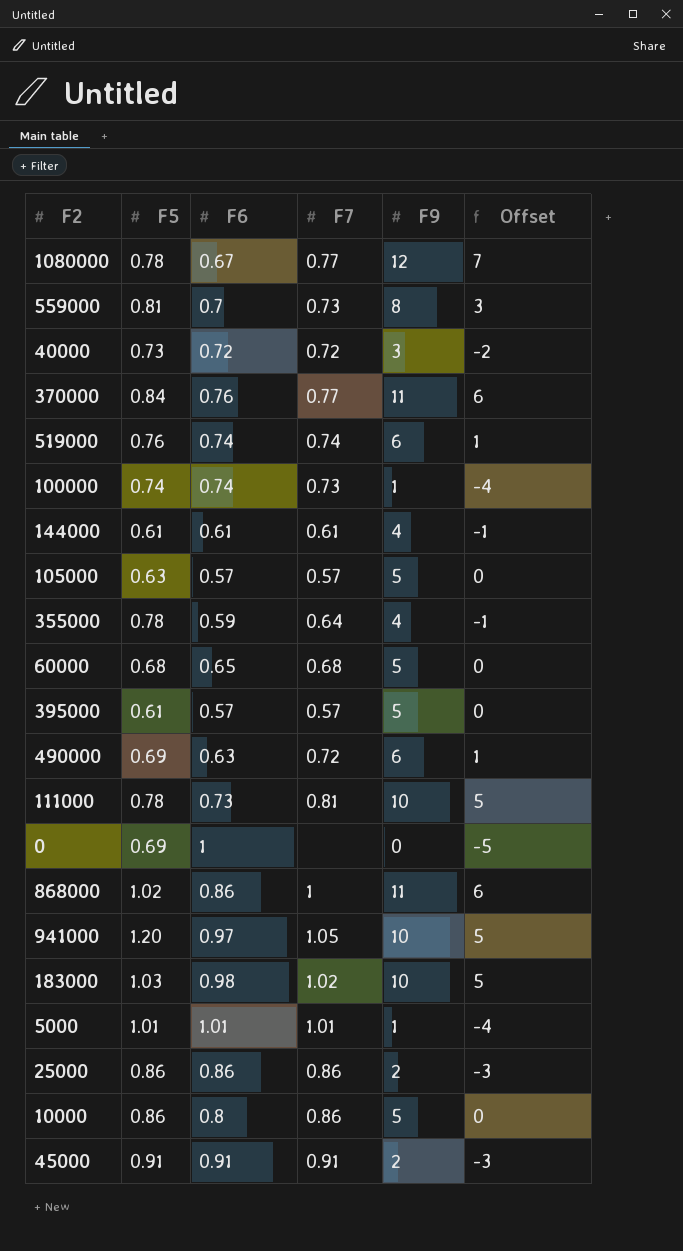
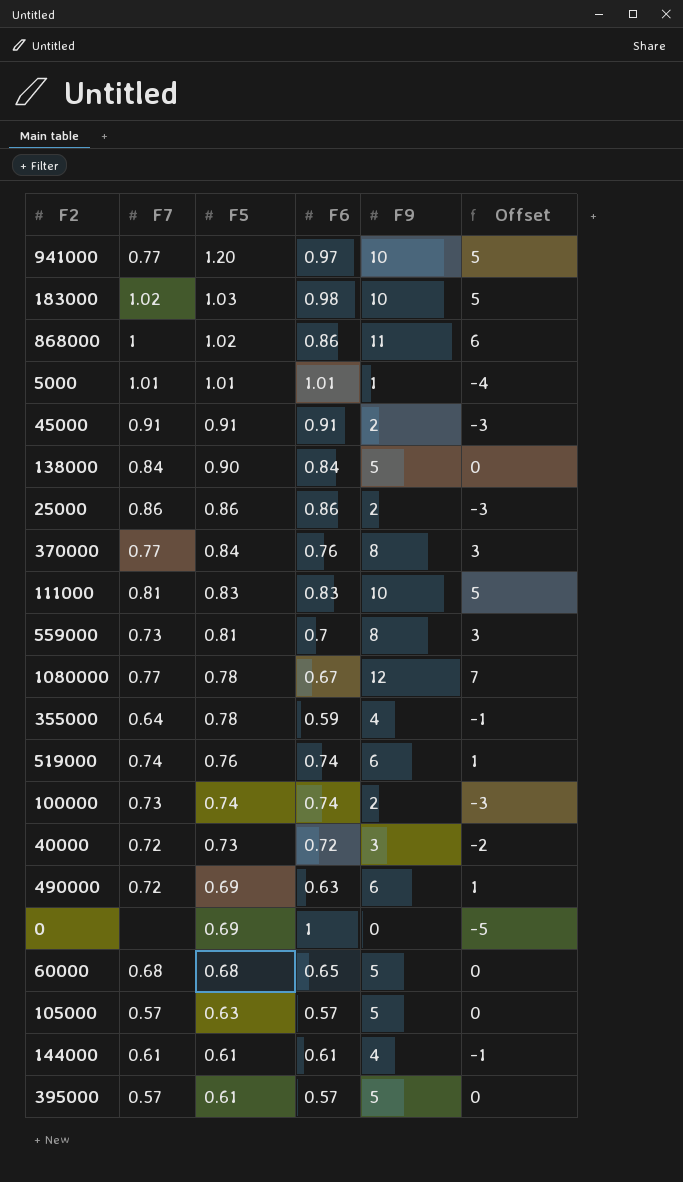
row order: none -> F5 descending
column F7 | position: 4 -> 2
row 10000: 0.86 | 0.8 | 0.86 | 5 | 0 -> none
941000 | F7: 1.05 -> 0.77
row 138000: none -> 0.84 | 0.90 | 0.84 | 5 | 0
370000 | F9: 11 -> 8
370000 | Offset: 6 -> 3
111000 | F5: 0.78 -> 0.83
111000 | F6: 0.73 -> 0.83
100000 | F9: 1 -> 2
100000 | Offset: -4 -> -3

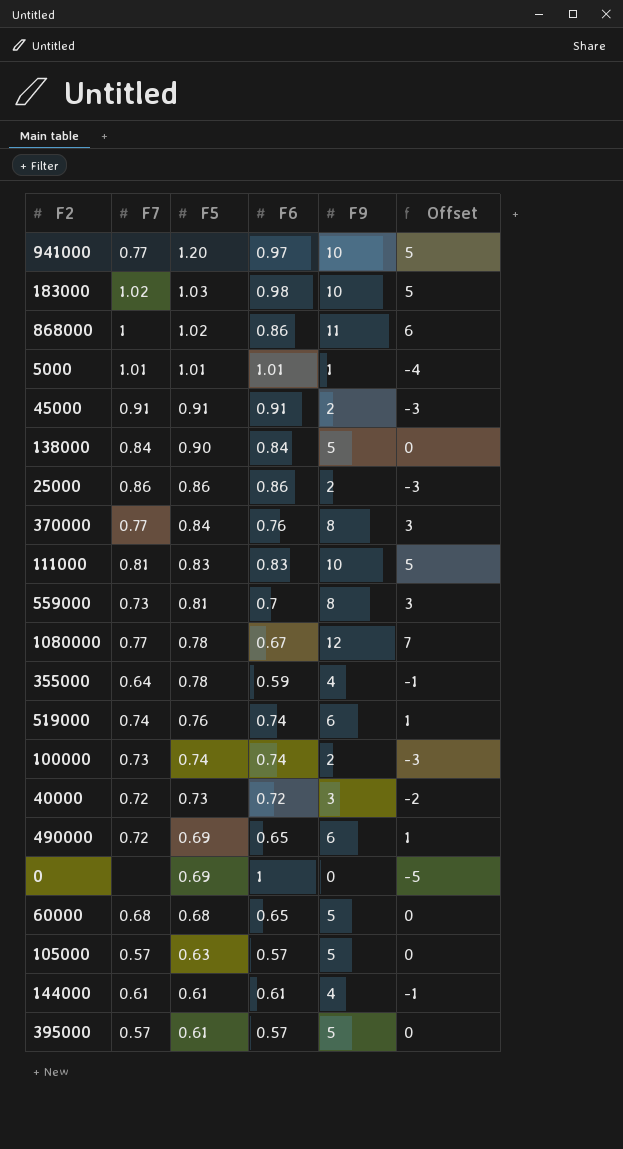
490000 | F6: 0.63 -> 0.65

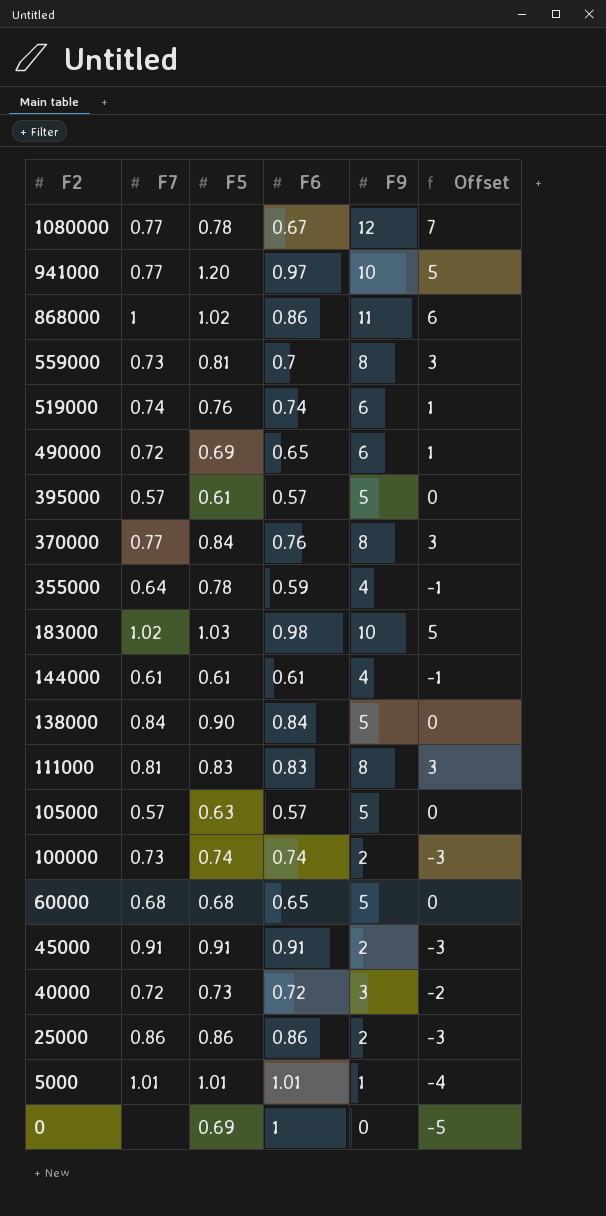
row order: F5 descending -> F2 descending
111000 | F9: 10 -> 8
111000 | Offset: 5 -> 3

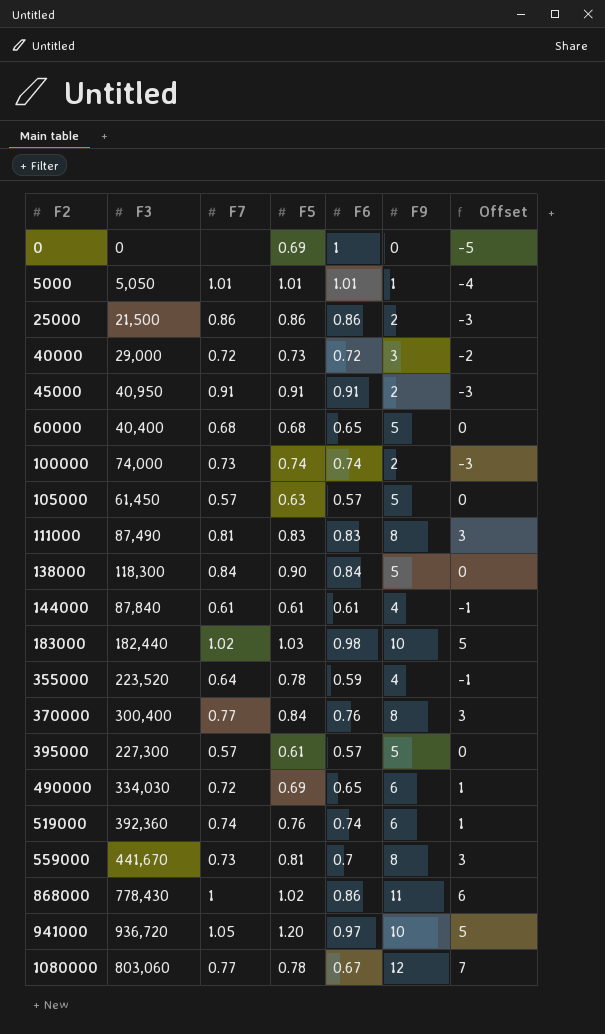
row order: F2 descending -> F2 ascending
column F3 | position: none -> 2
941000 | F7: 0.77 -> 1.05

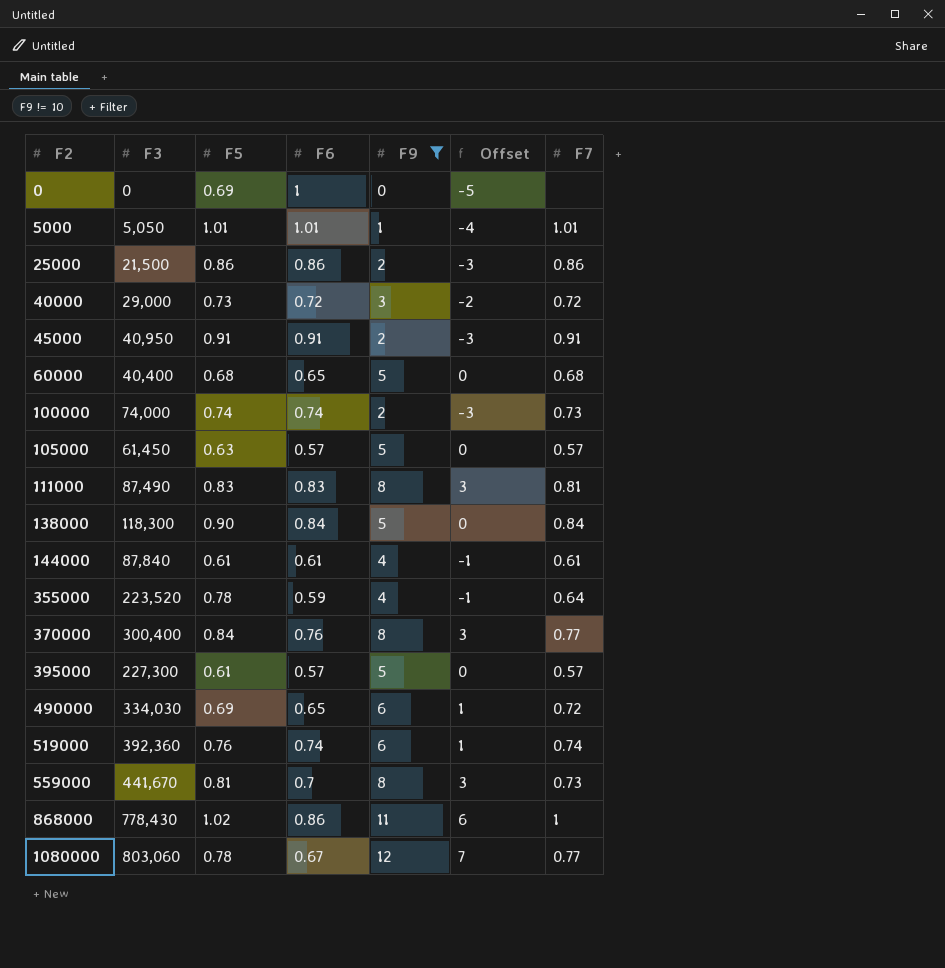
filter: none -> F9 != 10
column F7 | position: 3 -> 7

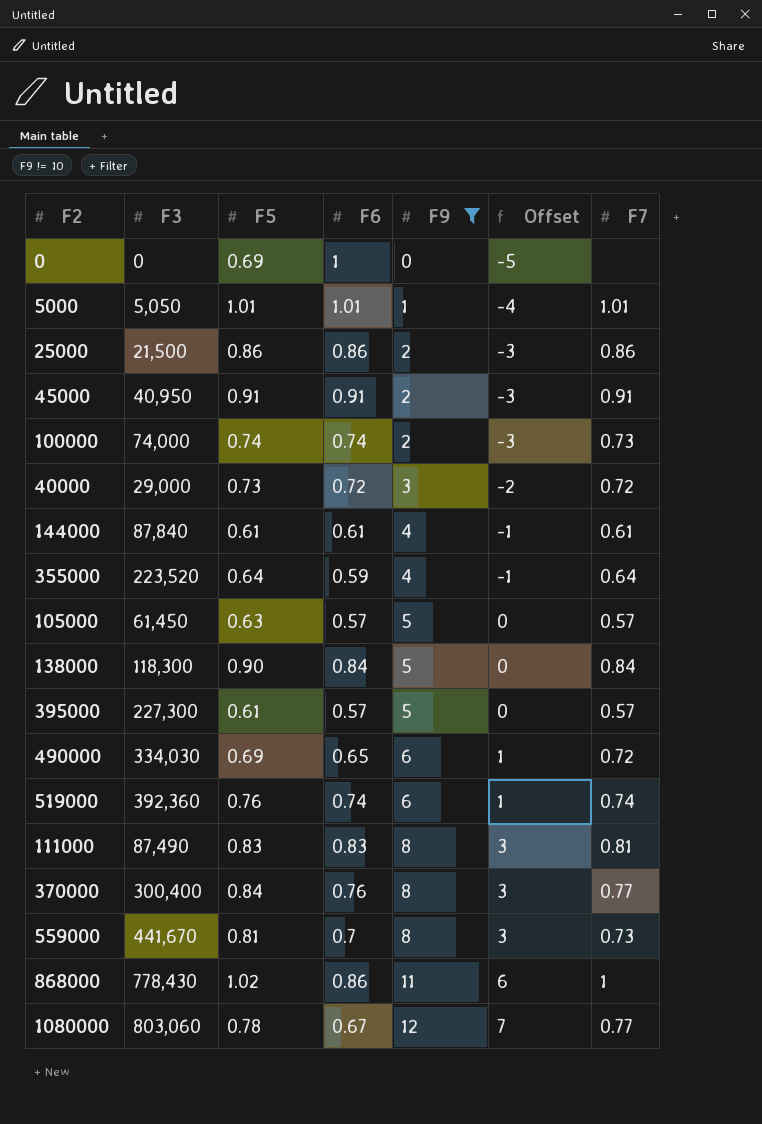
row order: F2 ascending -> F9 ascending
row 60000: 40,400 | 0.68 | 0.65 | 5 | 0 | 0.68 -> none
355000 | F5: 0.78 -> 0.64

